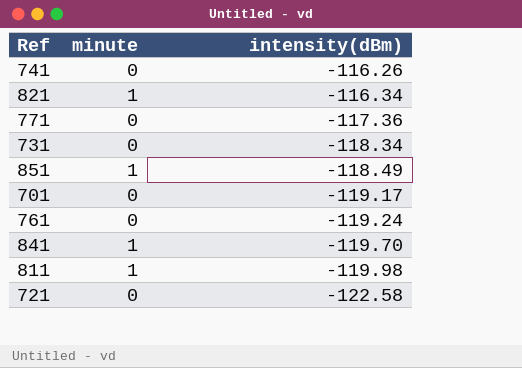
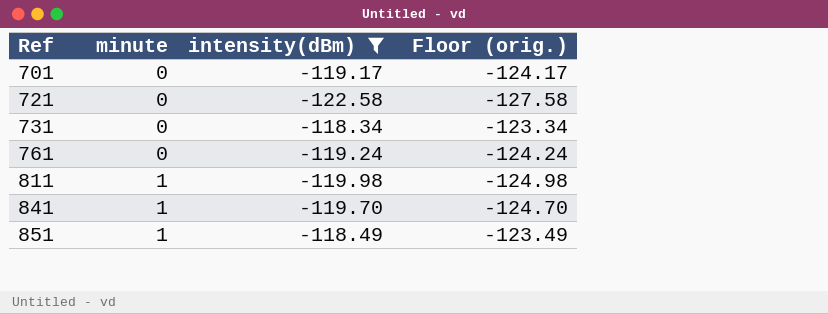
filter: none -> intensity(dBm) <= -118.34
row order: intensity(dBm) descending -> Ref ascending
column Floor (orig.) | formula: none -> [intensity(dBm)] - 5

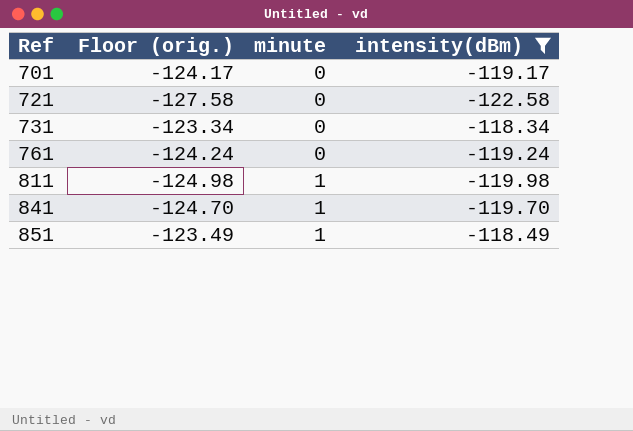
column Floor (orig.) | position: 4 -> 2

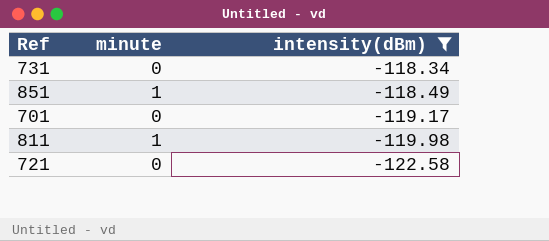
row order: Ref ascending -> intensity(dBm) descending
column Floor (orig.) | formula: [intensity(dBm)] - 5 -> none
row 761: -124.24 | 0 | -119.24 -> none
row 841: -124.70 | 1 | -119.70 -> none

